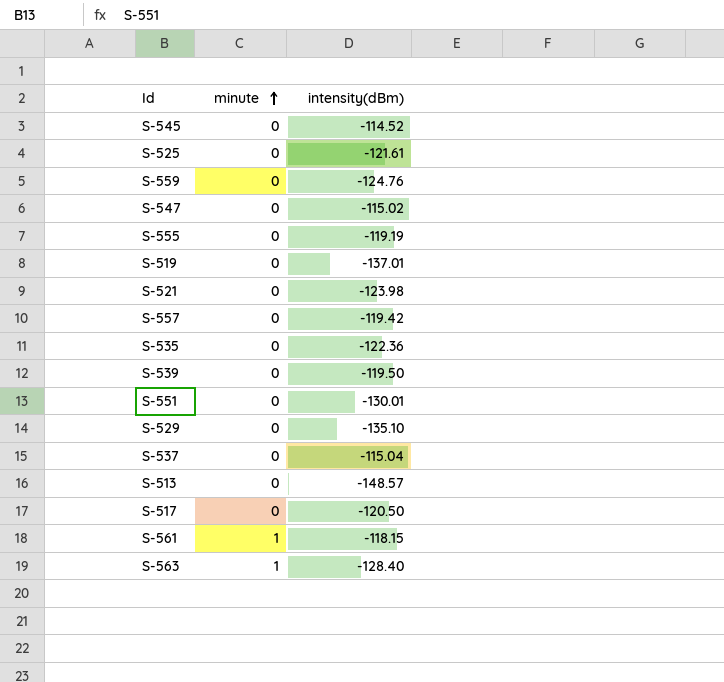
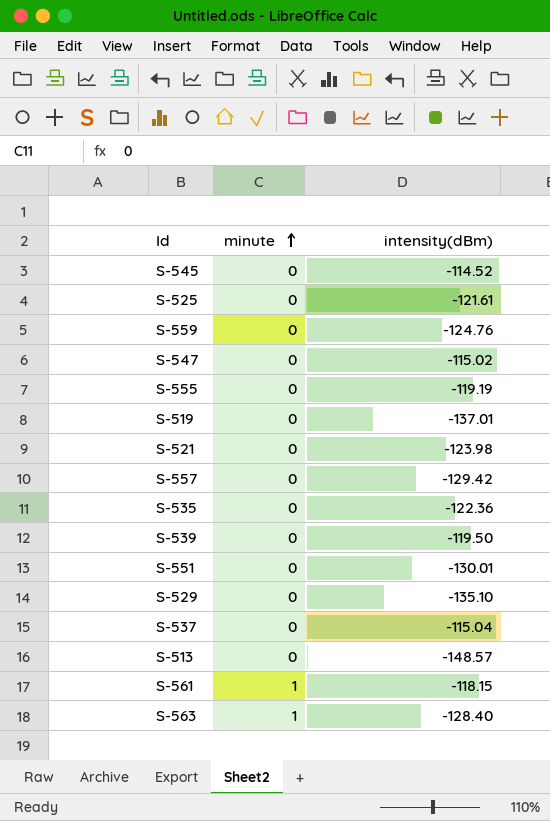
row S-517: 0 | -120.50 -> none
S-557 | intensity(dBm): -119.42 -> -129.42

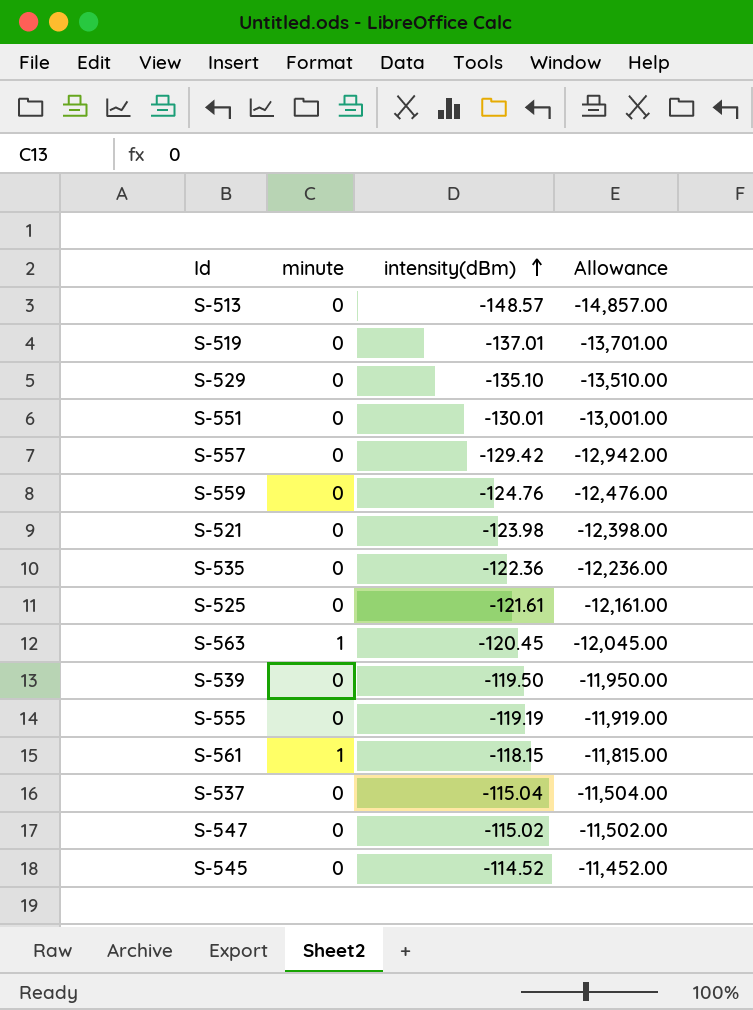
row order: minute ascending -> intensity(dBm) ascending
column Allowance | formula: none -> [intensity(dBm)] * 100
S-563 | intensity(dBm): -128.40 -> -120.45

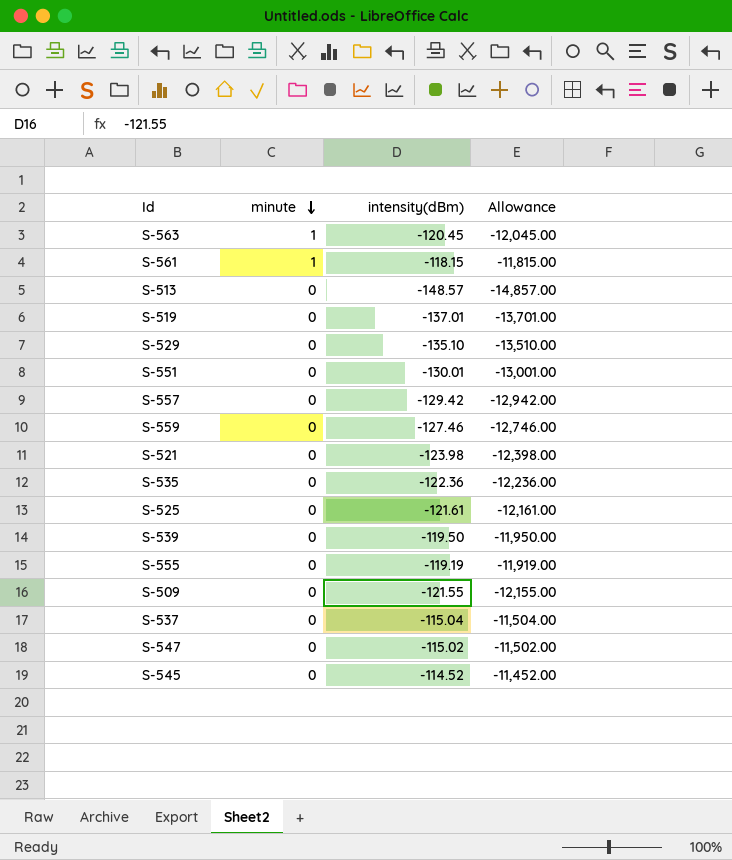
row order: intensity(dBm) ascending -> minute descending
S-559 | intensity(dBm): -124.76 -> -127.46
S-559 | Allowance: -12,476.00 -> -12,746.00
row S-509: none -> 0 | -121.55 | -12,155.00

